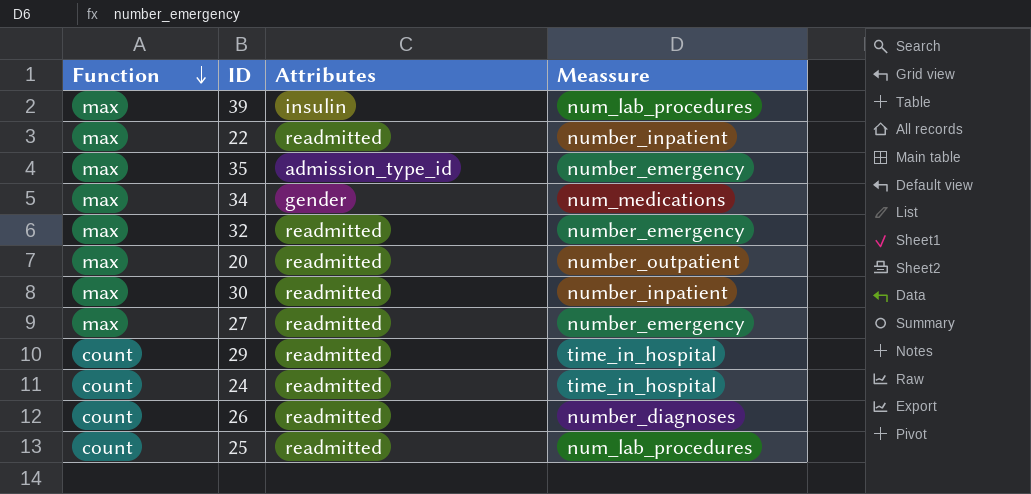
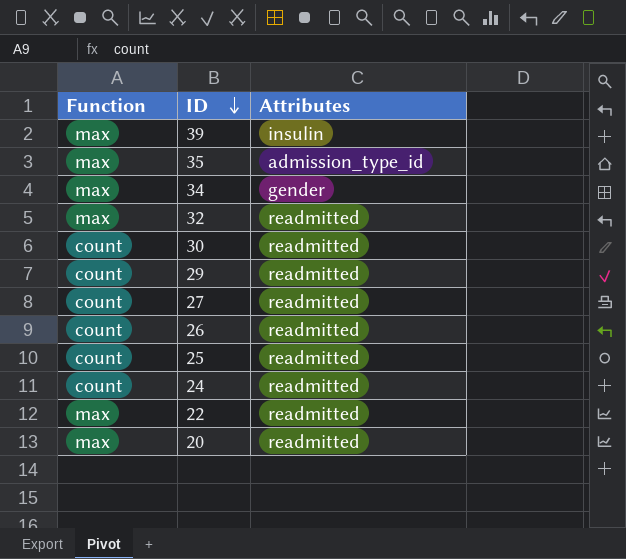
row order: Function descending -> ID descending
column Meassure | position: 4 -> none
30 | Function: max -> count
27 | Function: max -> count

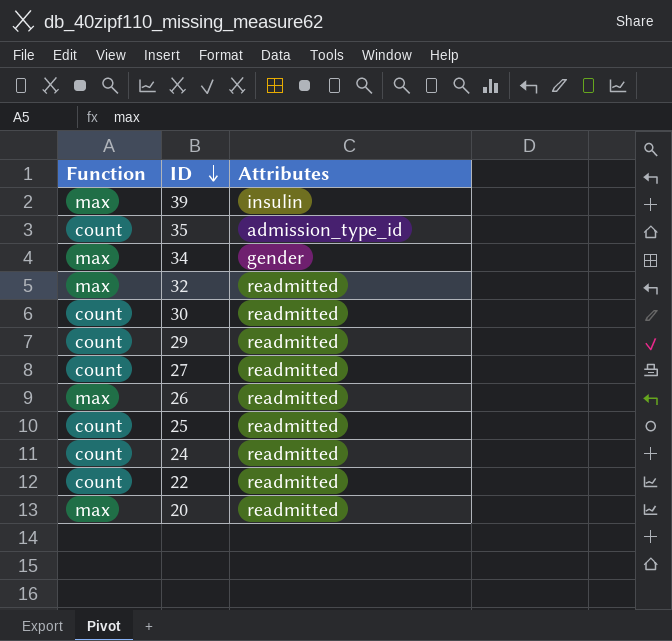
35 | Function: max -> count
26 | Function: count -> max
22 | Function: max -> count

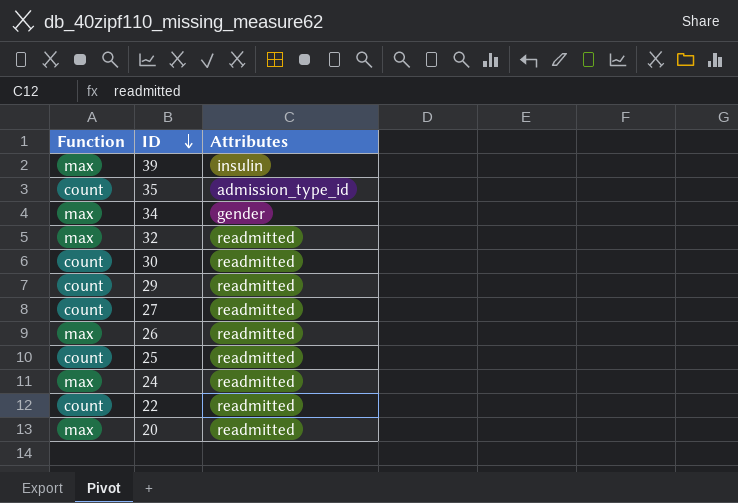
24 | Function: count -> max

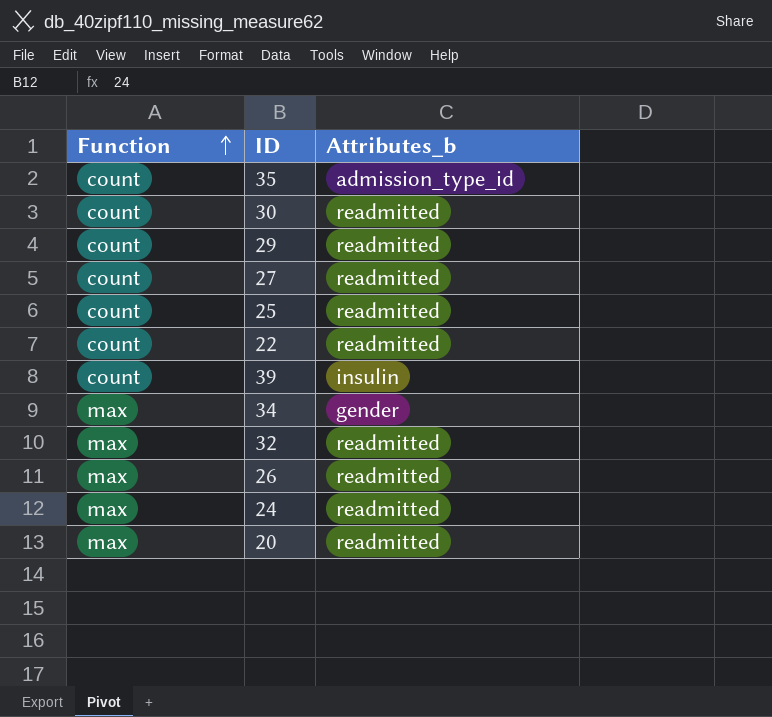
row order: ID descending -> Function ascending
column name: Attributes -> Attributes_b
39 | Function: max -> count

